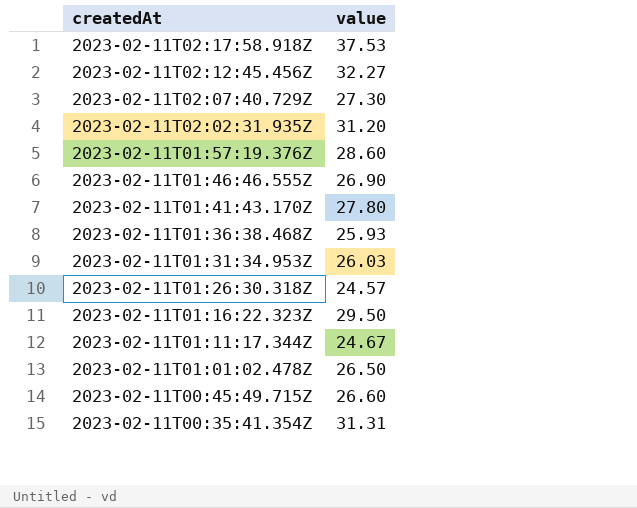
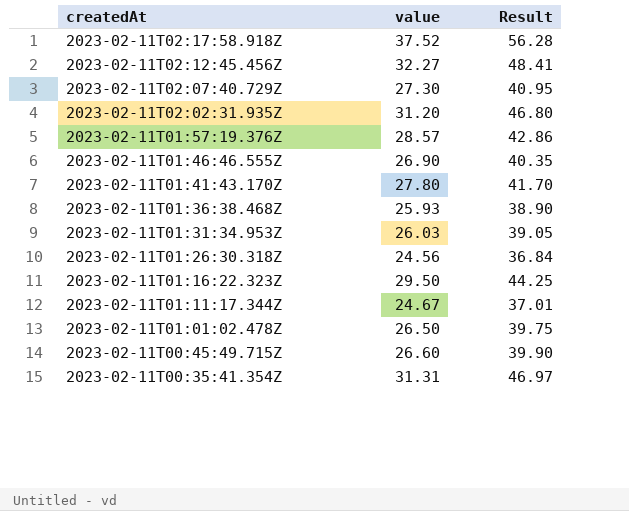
column Result | formula: none -> [value] * 1.5
2023-02-11T02:17:58.918Z | value: 37.53 -> 37.52
2023-02-11T01:57:19.376Z | value: 28.60 -> 28.57
2023-02-11T01:26:30.318Z | value: 24.57 -> 24.56

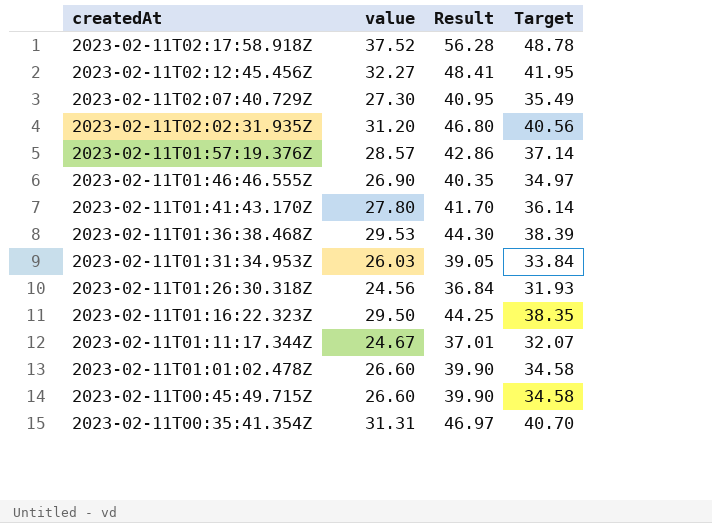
column Target | formula: none -> [value] * 1.3
2023-02-11T01:36:38.468Z | value: 25.93 -> 29.53
2023-02-11T01:36:38.468Z | Result: 38.90 -> 44.30
2023-02-11T01:01:02.478Z | value: 26.50 -> 26.60
2023-02-11T01:01:02.478Z | Result: 39.75 -> 39.90

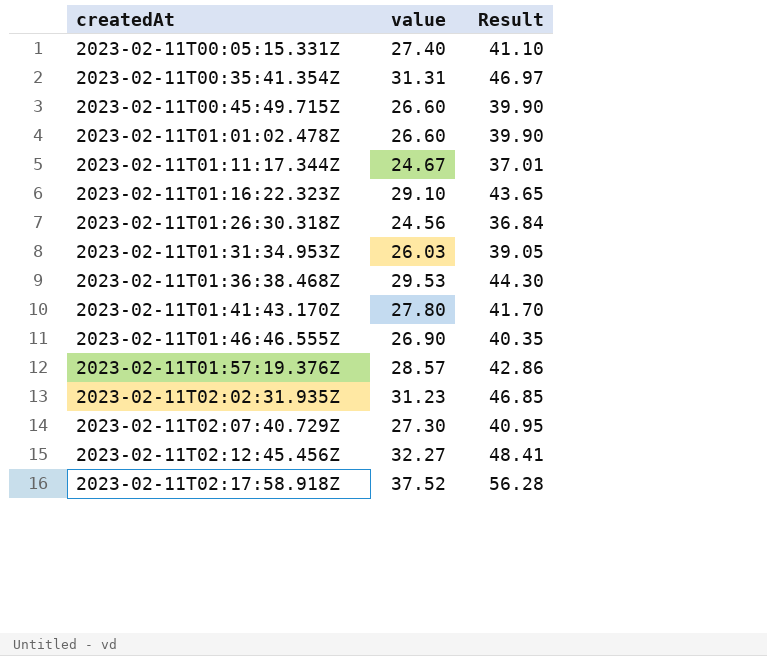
row order: createdAt descending -> createdAt ascending
column Target | formula: [value] * 1.3 -> none
row 2023-02-11T00:05:15.331Z: none -> 27.40 | 41.10
2023-02-11T01:16:22.323Z | value: 29.50 -> 29.10
2023-02-11T01:16:22.323Z | Result: 44.25 -> 43.65
2023-02-11T02:02:31.935Z | value: 31.20 -> 31.23
2023-02-11T02:02:31.935Z | Result: 46.80 -> 46.85

